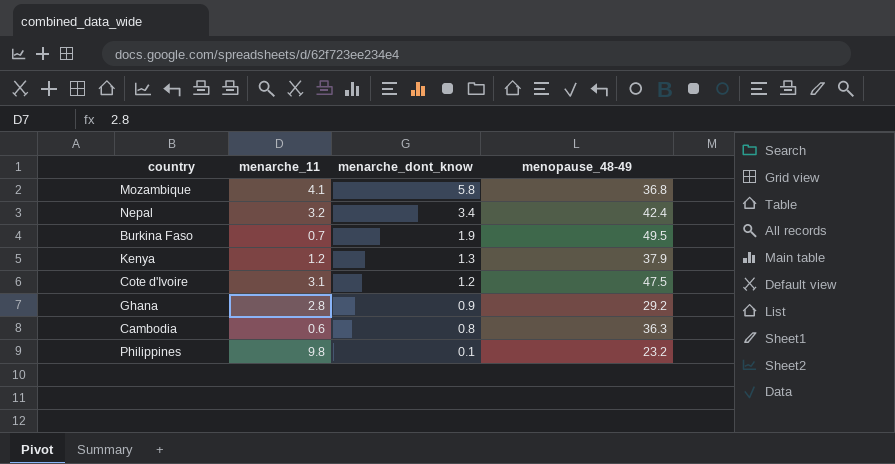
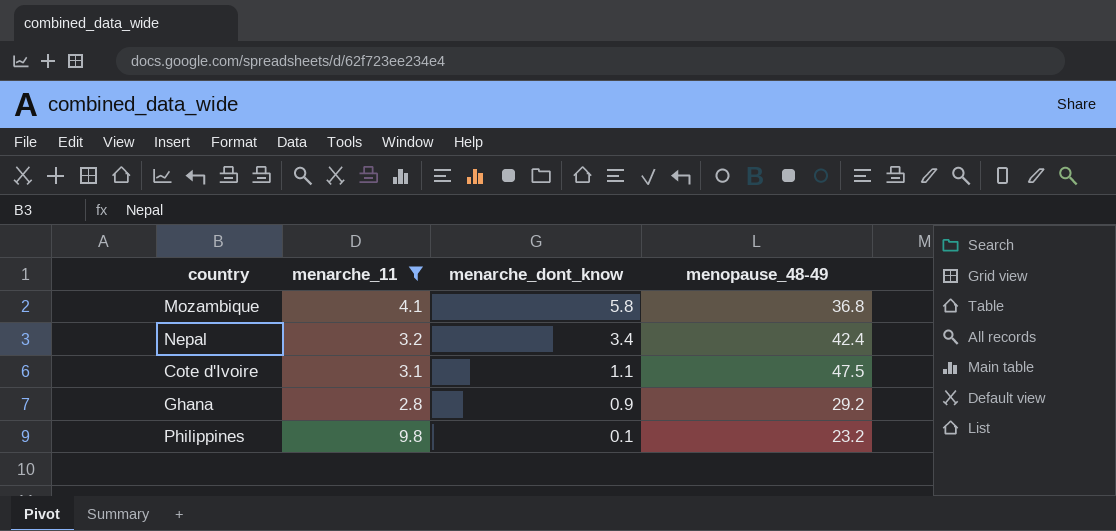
filter: none -> menarche_11 >= 2.8
Cote d'Ivoire | menarche_dont_know: 1.2 -> 1.1

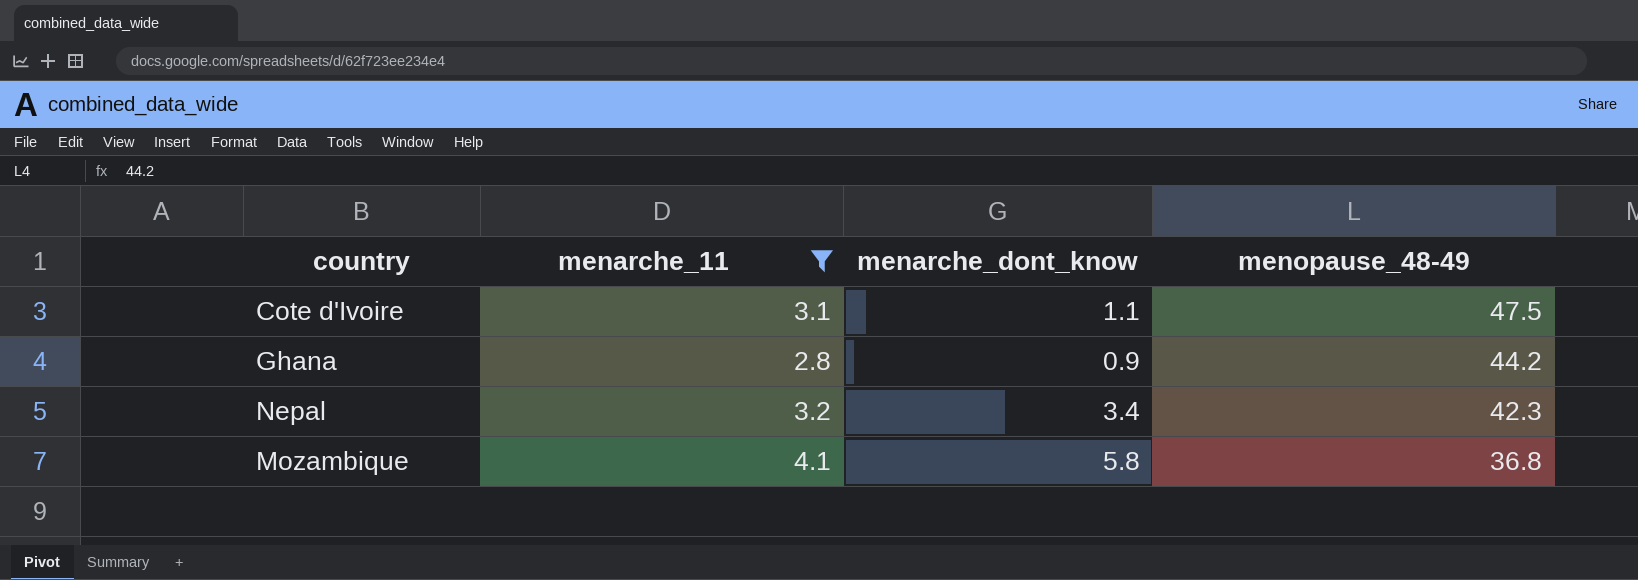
row order: menarche_dont_know descending -> menopause_48-49 descending
row Philippines: 9.8 | 0.1 | 23.2 -> none
Ghana | menopause_48-49: 29.2 -> 44.2
Nepal | menopause_48-49: 42.4 -> 42.3

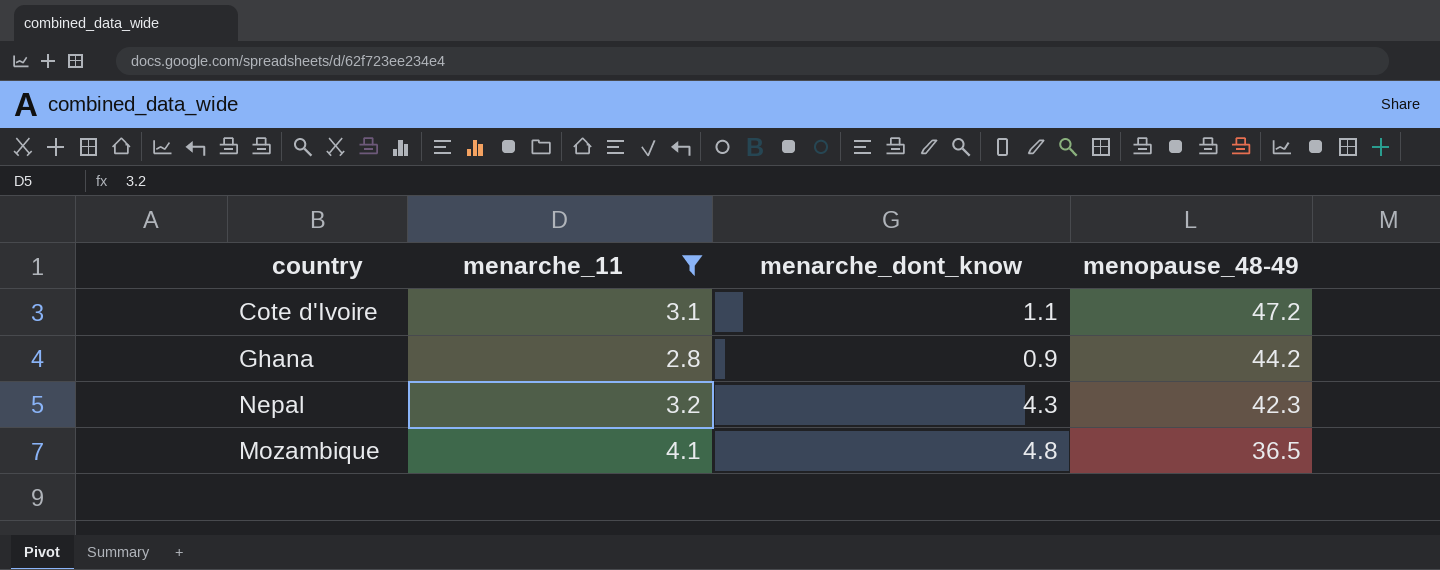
Cote d'Ivoire | menopause_48-49: 47.5 -> 47.2
Nepal | menarche_dont_know: 3.4 -> 4.3
Mozambique | menarche_dont_know: 5.8 -> 4.8
Mozambique | menopause_48-49: 36.8 -> 36.5

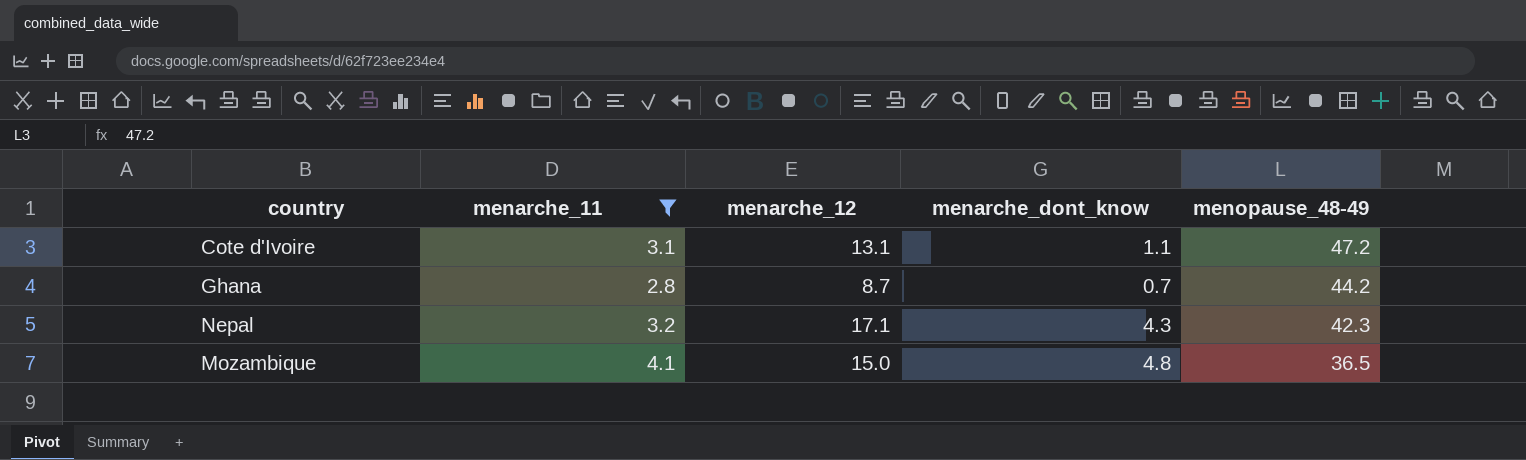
column menarche_12 | position: none -> 3
Ghana | menarche_dont_know: 0.9 -> 0.7

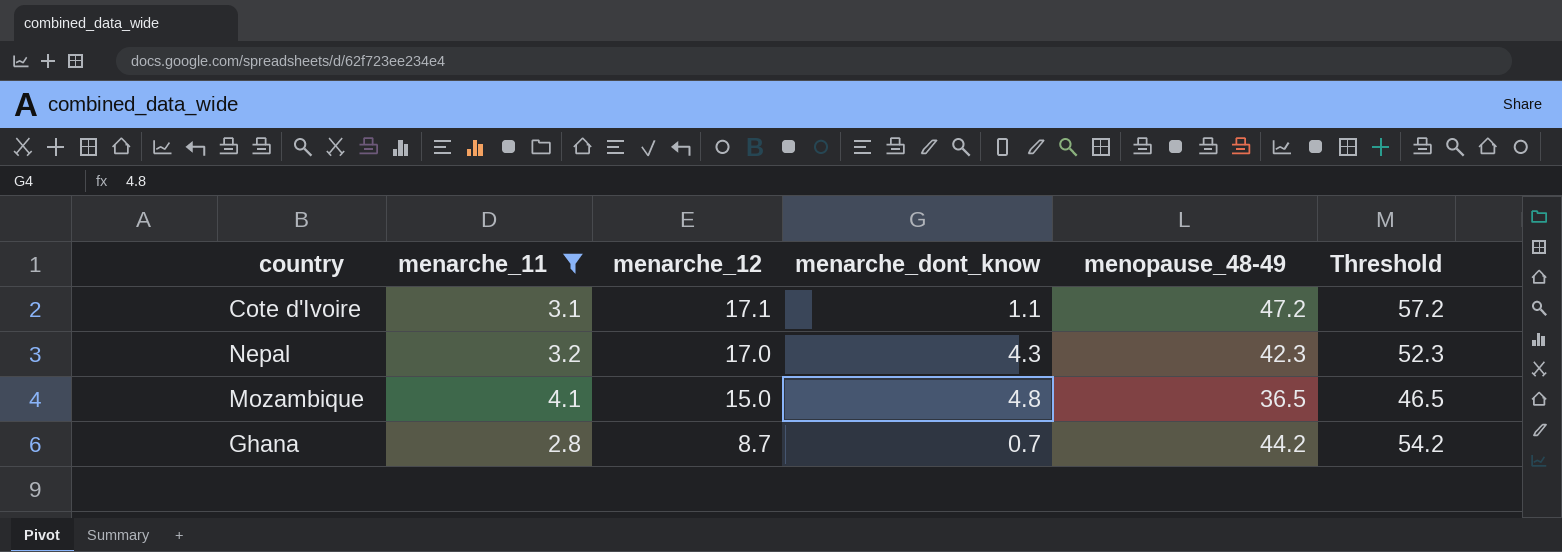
row order: menopause_48-49 descending -> menarche_12 descending
column Threshold | formula: none -> [menopause_48-49] + 10
Cote d'Ivoire | menarche_12: 13.1 -> 17.1
Nepal | menarche_12: 17.1 -> 17.0

